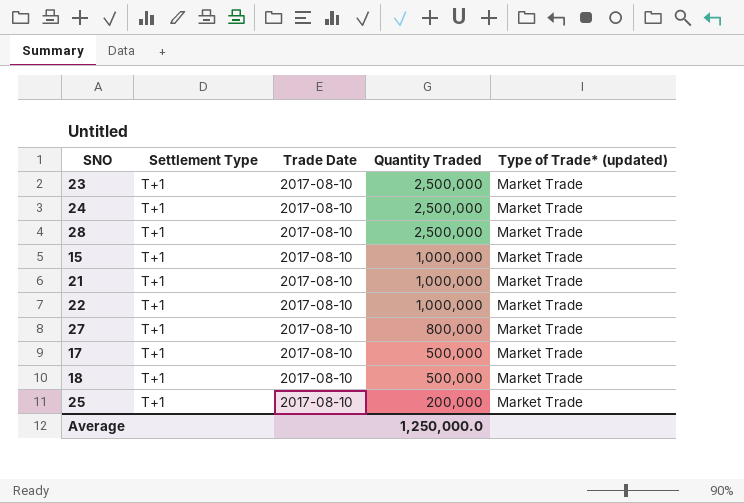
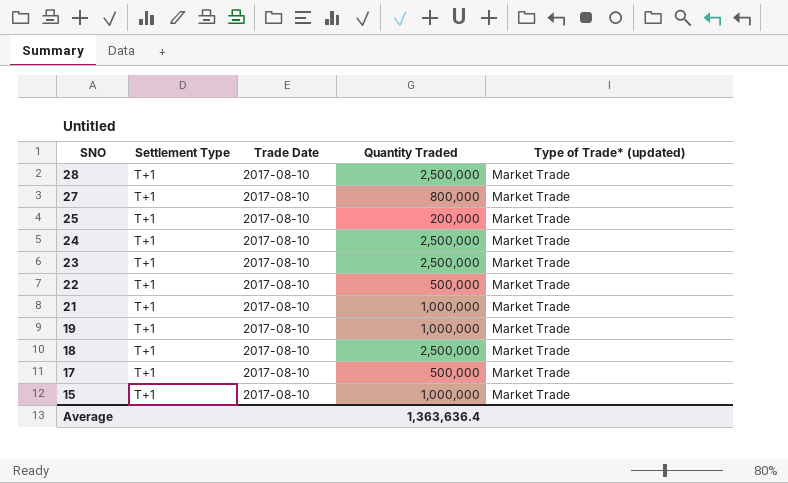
row order: Quantity Traded descending -> SNO descending
22 | Quantity Traded: 1,000,000 -> 500,000
row 19: none -> T+1 | 2017-08-10 | 1,000,000 | Market Trade
18 | Quantity Traded: 500,000 -> 2,500,000
Average | Quantity Traded: 1,250,000.0 -> 1,363,636.4

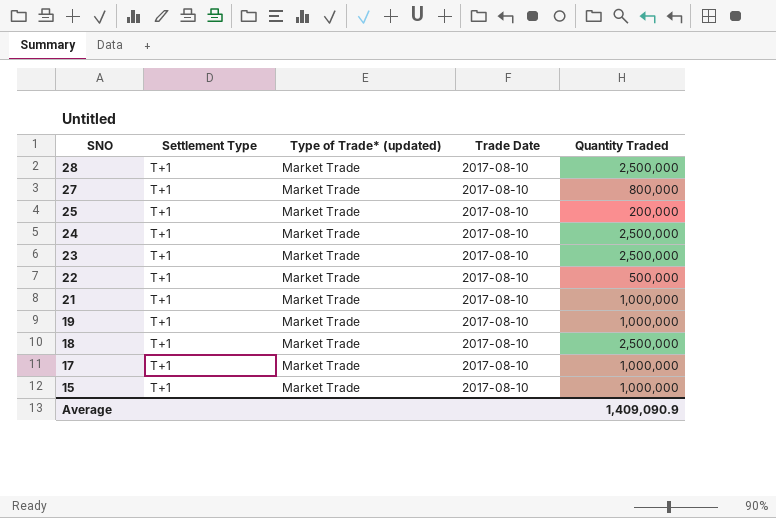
column Type of Trade* (updated) | position: 5 -> 3
17 | Quantity Traded: 500,000 -> 1,000,000
Average | Quantity Traded: 1,363,636.4 -> 1,409,090.9

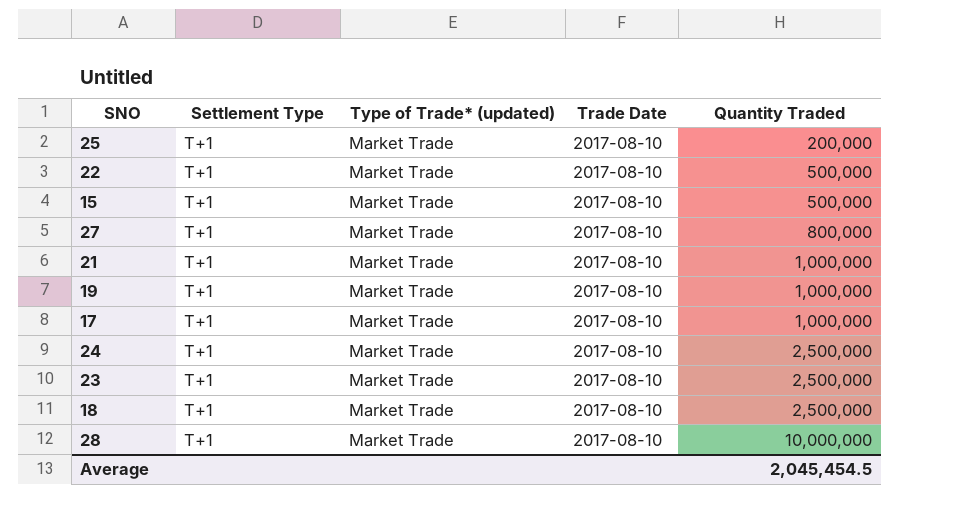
row order: SNO descending -> Quantity Traded ascending
15 | Quantity Traded: 1,000,000 -> 500,000
28 | Quantity Traded: 2,500,000 -> 10,000,000
Average | Quantity Traded: 1,409,090.9 -> 2,045,454.5

